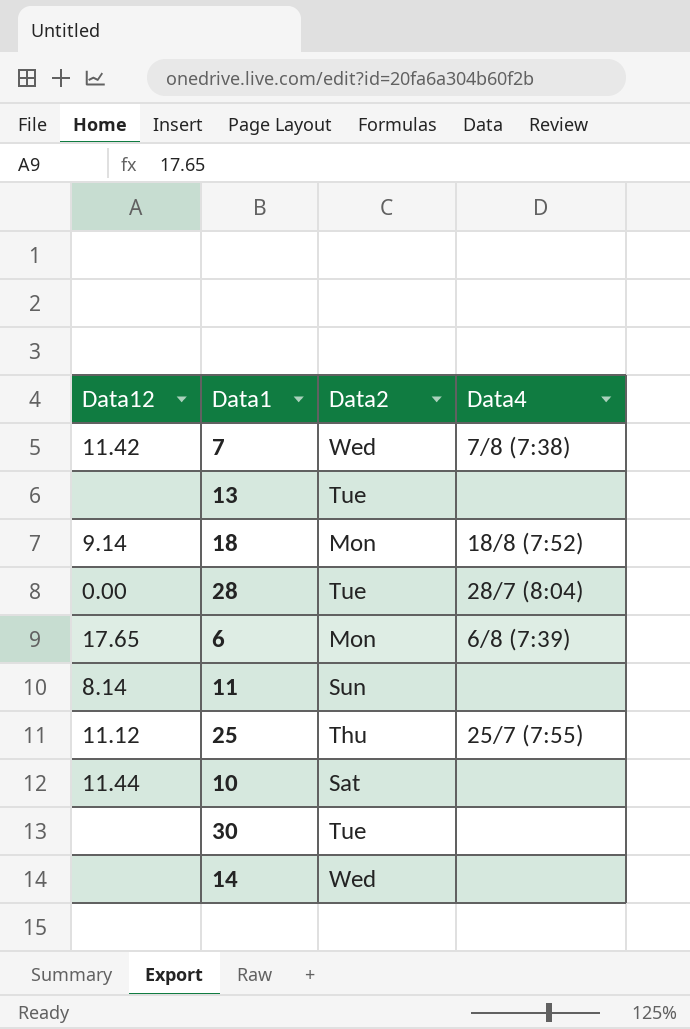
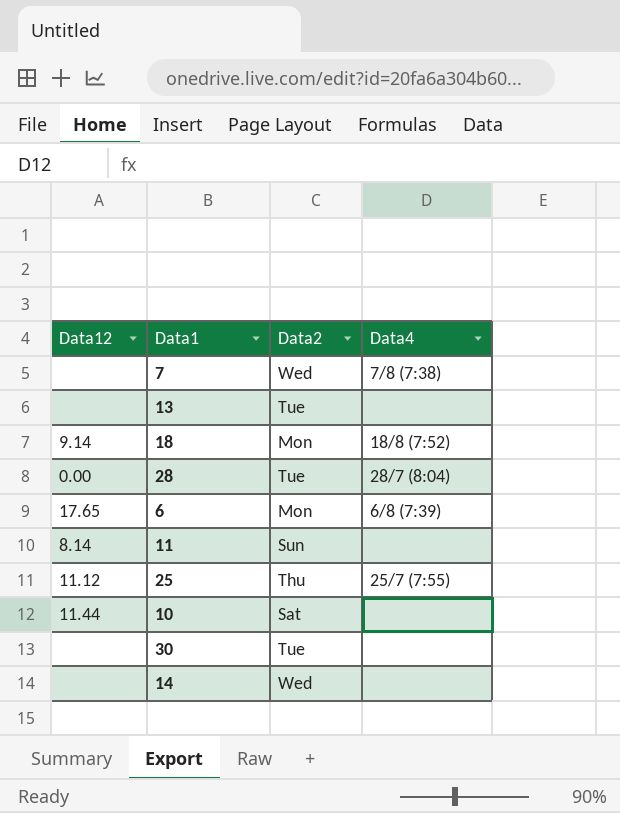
7 | Data12: 11.42 -> none

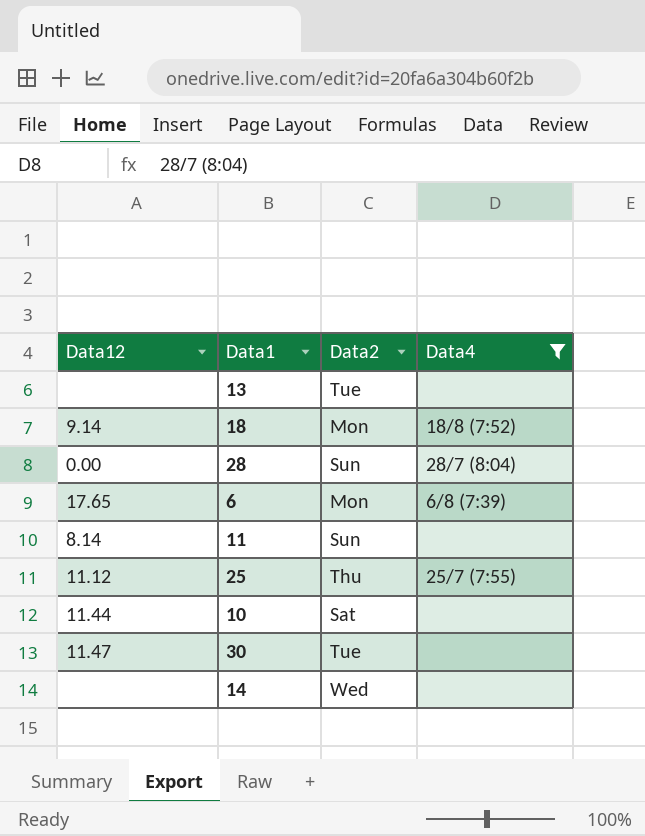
filter: none -> Data4 != 7/8 (7:38)
28 | Data2: Tue -> Sun
30 | Data12: none -> 11.47

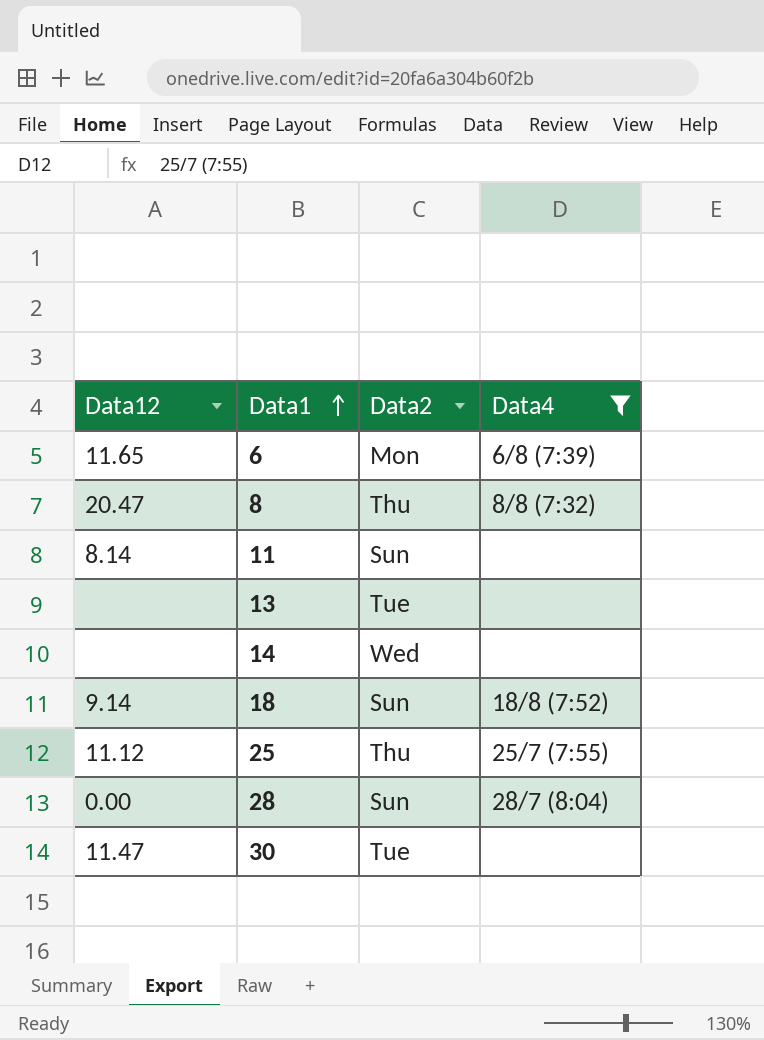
row order: none -> Data1 ascending
row 10: 11.44 | Sat | none -> none
6 | Data12: 17.65 -> 11.65
row 8: none -> 20.47 | Thu | 8/8 (7:32)
18 | Data2: Mon -> Sun

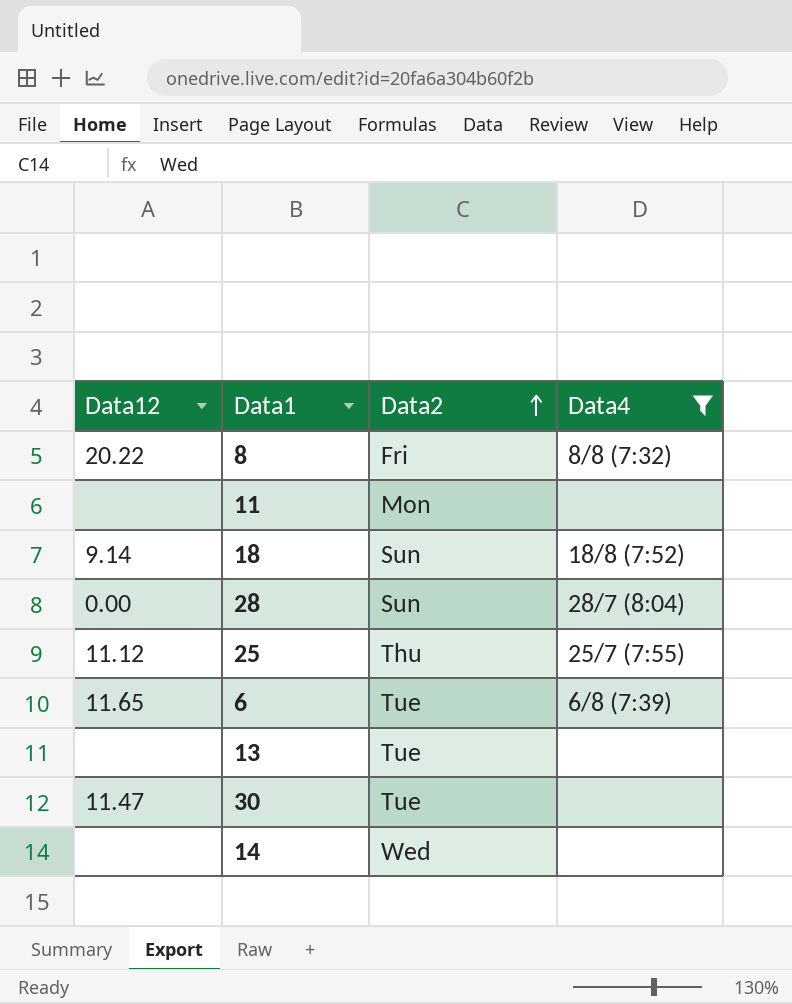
row order: Data1 ascending -> Data2 ascending
8 | Data12: 20.47 -> 20.22
8 | Data2: Thu -> Fri
11 | Data12: 8.14 -> none
11 | Data2: Sun -> Mon
6 | Data2: Mon -> Tue

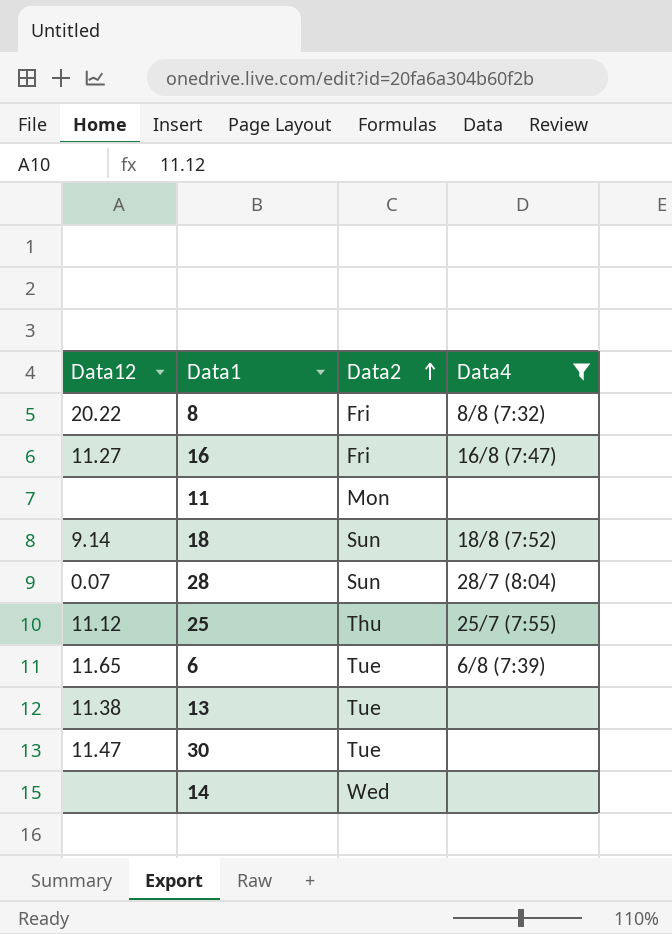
row 16: none -> 11.27 | Fri | 16/8 (7:47)
28 | Data12: 0.00 -> 0.07
13 | Data12: none -> 11.38

